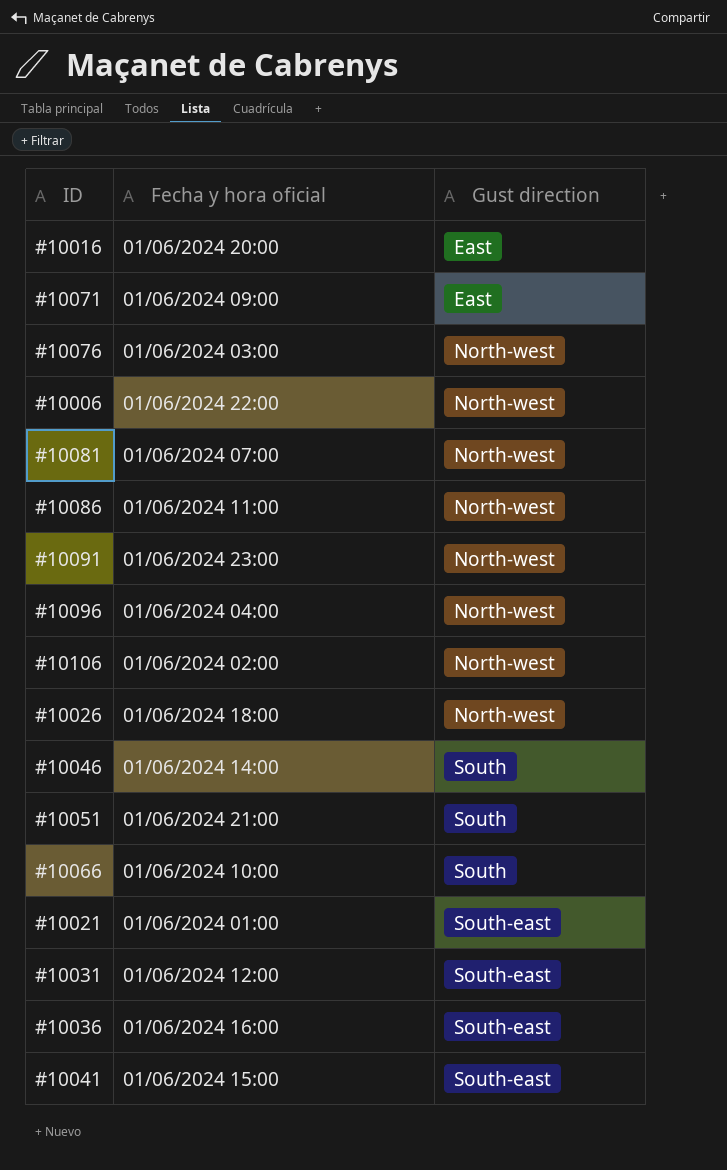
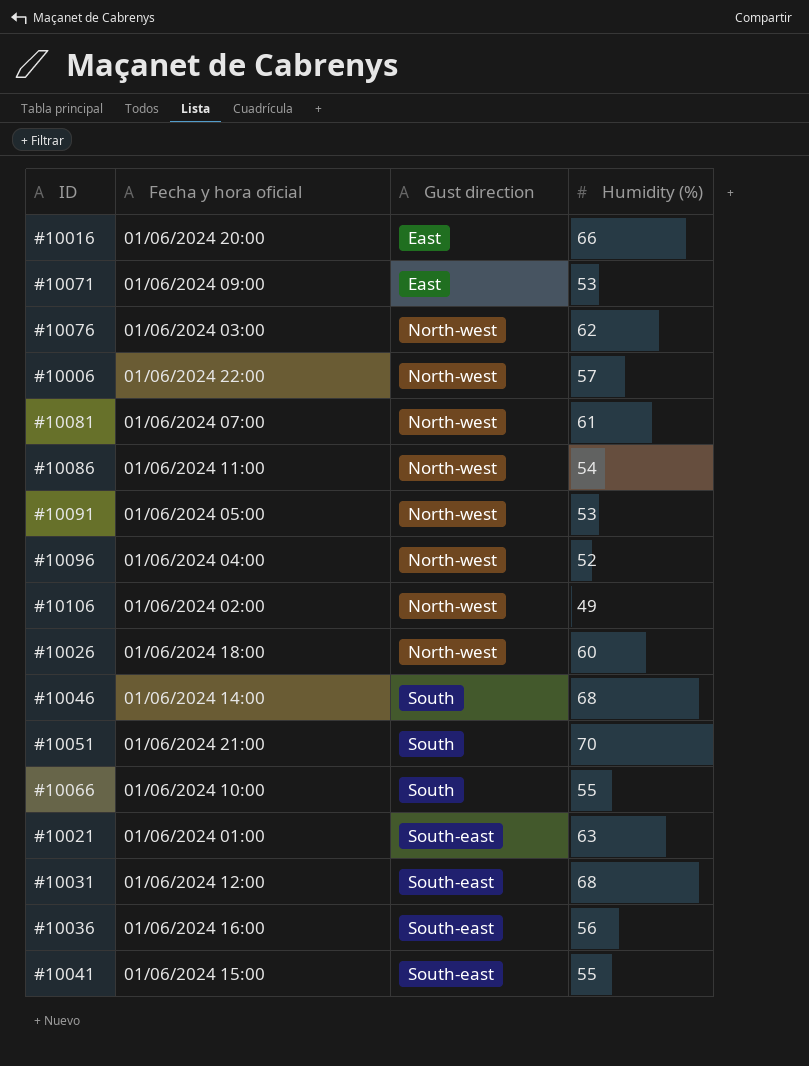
column Humidity (%) | position: none -> 4
#10091 | Fecha y hora oficial: 01/06/2024 23:00 -> 01/06/2024 05:00

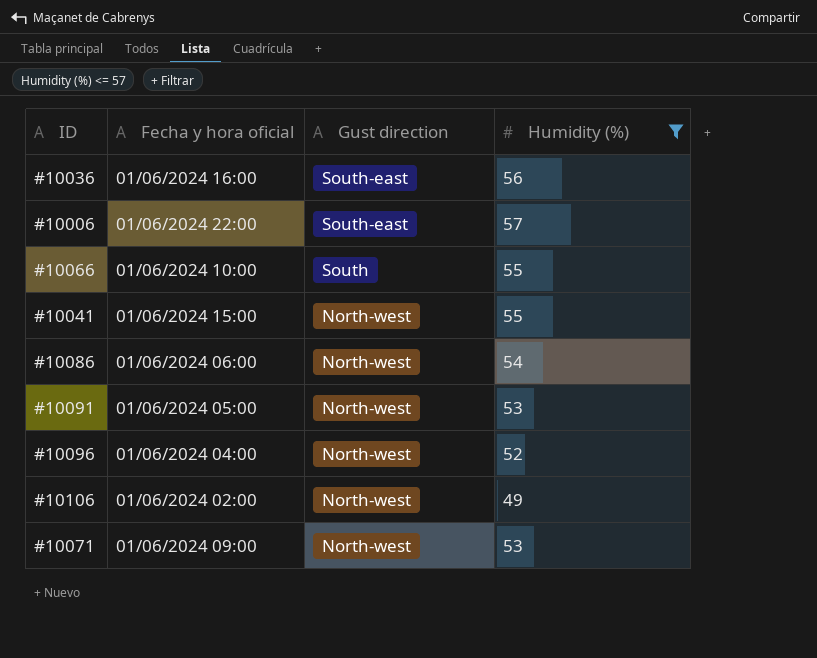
filter: none -> Humidity (%) <= 57
row order: Gust direction ascending -> Gust direction descending
#10006 | Gust direction: North-west -> South-east
#10041 | Gust direction: South-east -> North-west
#10086 | Fecha y hora oficial: 01/06/2024 11:00 -> 01/06/2024 06:00
#10071 | Gust direction: East -> North-west

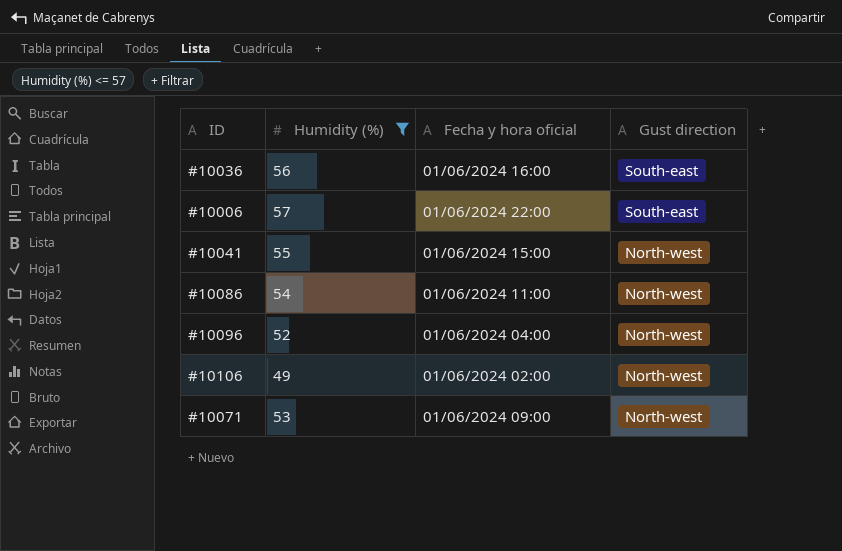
column Humidity (%) | position: 4 -> 2
row #10066: 01/06/2024 10:00 | South | 55 -> none
row #10091: 01/06/2024 05:00 | North-west | 53 -> none
#10086 | Fecha y hora oficial: 01/06/2024 06:00 -> 01/06/2024 11:00

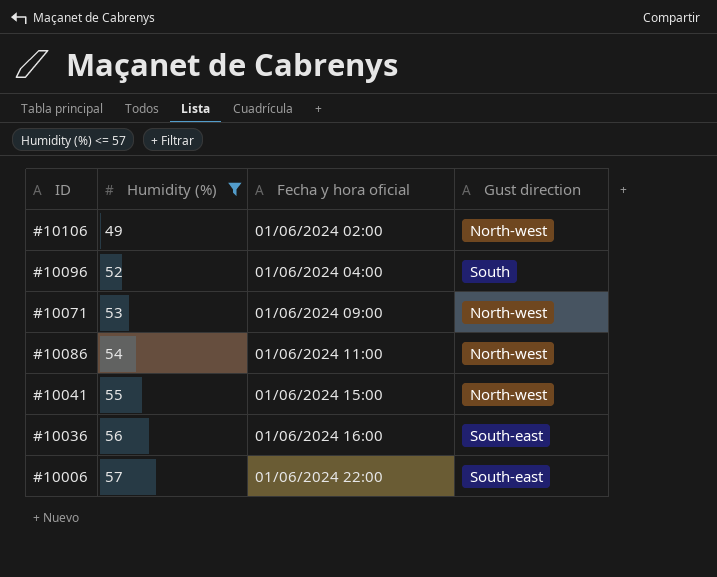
row order: Gust direction descending -> Humidity (%) ascending
#10096 | Gust direction: North-west -> South

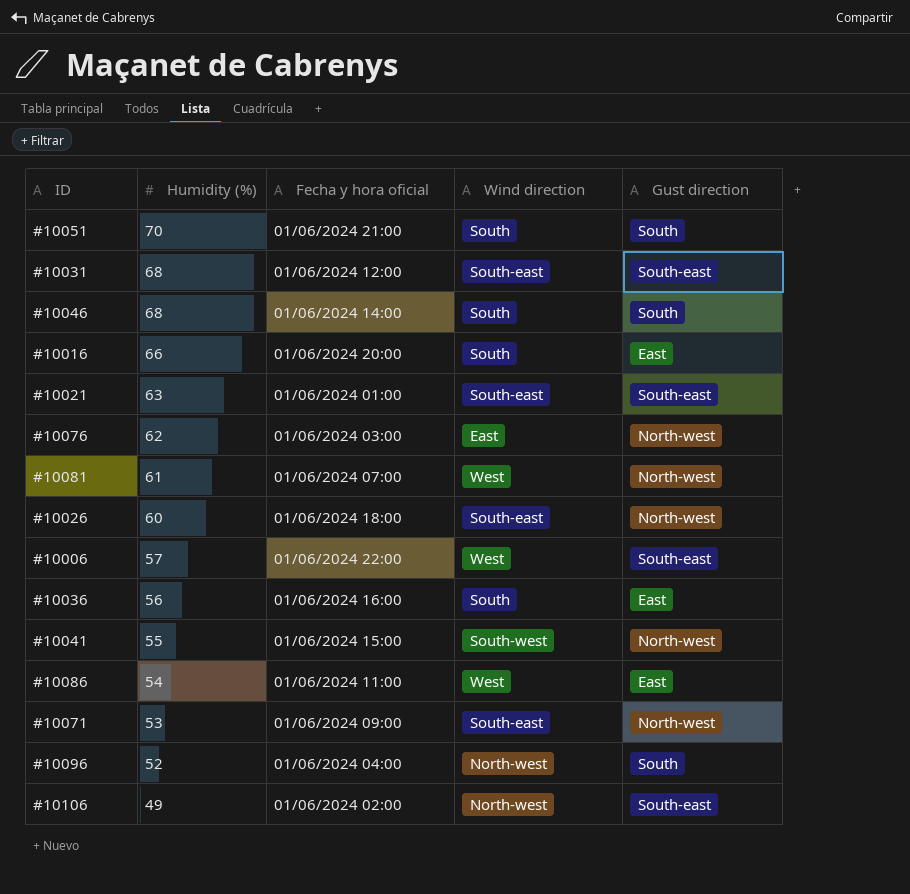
filter: Humidity (%) <= 57 -> none
row order: Humidity (%) ascending -> Humidity (%) descending
column Wind direction | position: none -> 4
#10036 | Gust direction: South-east -> East
#10086 | Gust direction: North-west -> East
#10106 | Gust direction: North-west -> South-east

